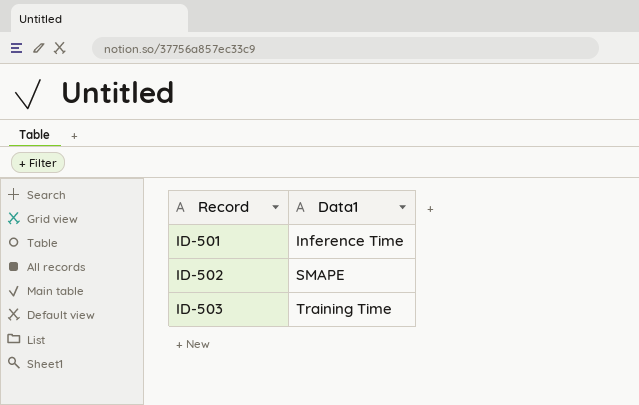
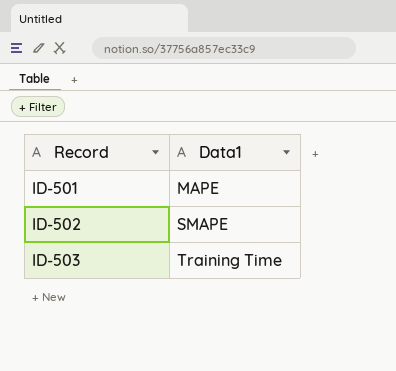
ID-501 | Data1: Inference Time -> MAPE

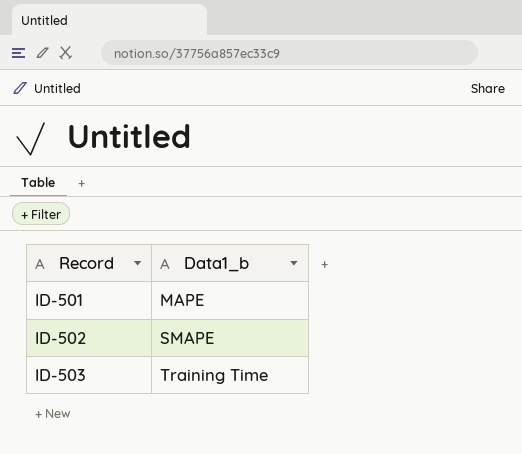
column name: Data1 -> Data1_b

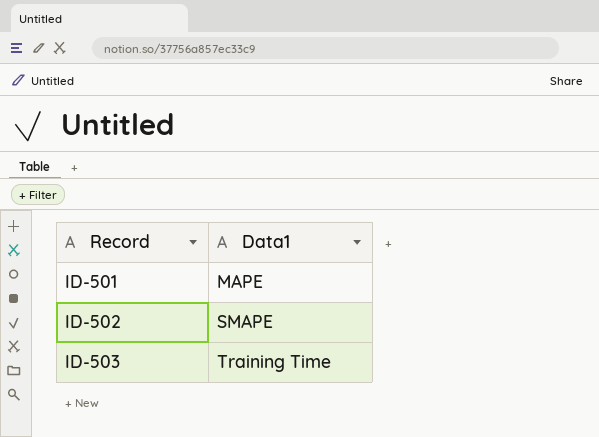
column name: Data1_b -> Data1

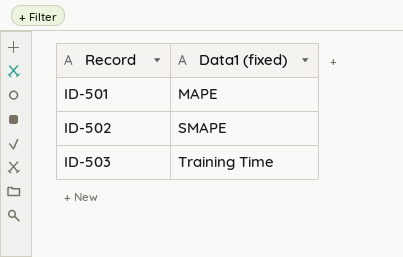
column name: Data1 -> Data1 (fixed)

